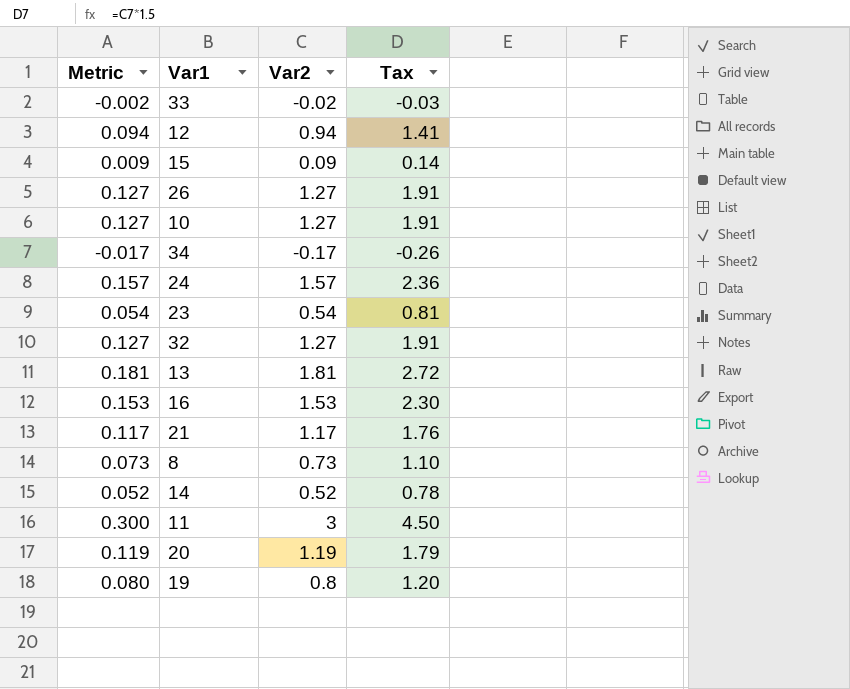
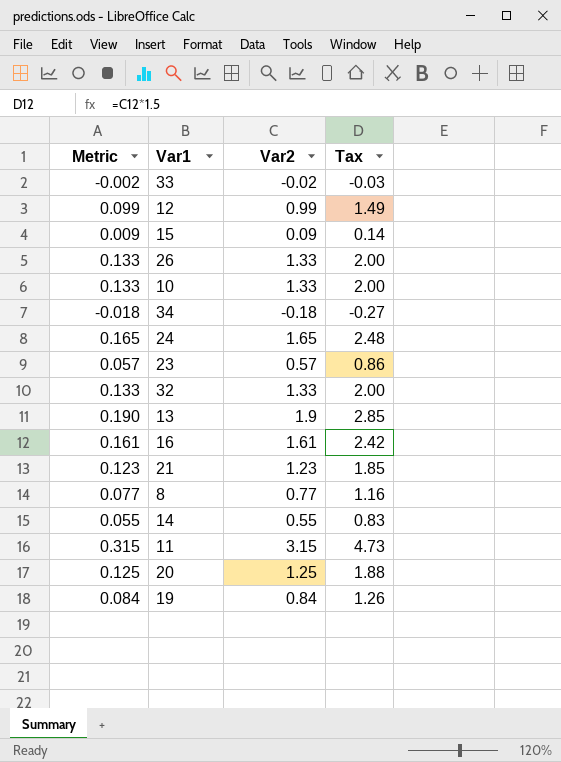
12 | Metric: 0.094 -> 0.099
12 | Var2: 0.94 -> 0.99
12 | Tax: 1.41 -> 1.49
26 | Metric: 0.127 -> 0.133
26 | Var2: 1.27 -> 1.33
26 | Tax: 1.91 -> 2.00
10 | Metric: 0.127 -> 0.133
10 | Var2: 1.27 -> 1.33
10 | Tax: 1.91 -> 2.00
34 | Metric: -0.017 -> -0.018
34 | Var2: -0.17 -> -0.18
34 | Tax: -0.26 -> -0.27
24 | Metric: 0.157 -> 0.165
24 | Var2: 1.57 -> 1.65
24 | Tax: 2.36 -> 2.48
23 | Metric: 0.054 -> 0.057
23 | Var2: 0.54 -> 0.57
23 | Tax: 0.81 -> 0.86
32 | Metric: 0.127 -> 0.133
32 | Var2: 1.27 -> 1.33
32 | Tax: 1.91 -> 2.00
13 | Metric: 0.181 -> 0.190
13 | Var2: 1.81 -> 1.9
13 | Tax: 2.72 -> 2.85
16 | Metric: 0.153 -> 0.161
16 | Var2: 1.53 -> 1.61
16 | Tax: 2.30 -> 2.42
21 | Metric: 0.117 -> 0.123
21 | Var2: 1.17 -> 1.23
21 | Tax: 1.76 -> 1.85
8 | Metric: 0.073 -> 0.077
8 | Var2: 0.73 -> 0.77
8 | Tax: 1.10 -> 1.16
14 | Metric: 0.052 -> 0.055
14 | Var2: 0.52 -> 0.55
14 | Tax: 0.78 -> 0.83
11 | Metric: 0.300 -> 0.315
11 | Var2: 3 -> 3.15
11 | Tax: 4.50 -> 4.73
20 | Metric: 0.119 -> 0.125
20 | Var2: 1.19 -> 1.25
20 | Tax: 1.79 -> 1.88
19 | Metric: 0.080 -> 0.084
19 | Var2: 0.8 -> 0.84
19 | Tax: 1.20 -> 1.26

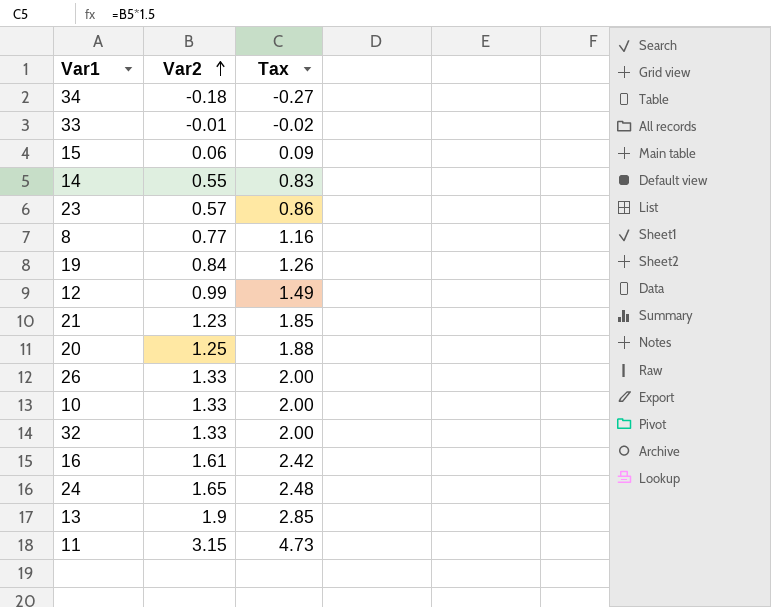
row order: none -> Var2 ascending
column Metric | formula: [Var2] * 0.1 -> none
33 | Var2: -0.02 -> -0.01
33 | Tax: -0.03 -> -0.02
15 | Var2: 0.09 -> 0.06
15 | Tax: 0.14 -> 0.09

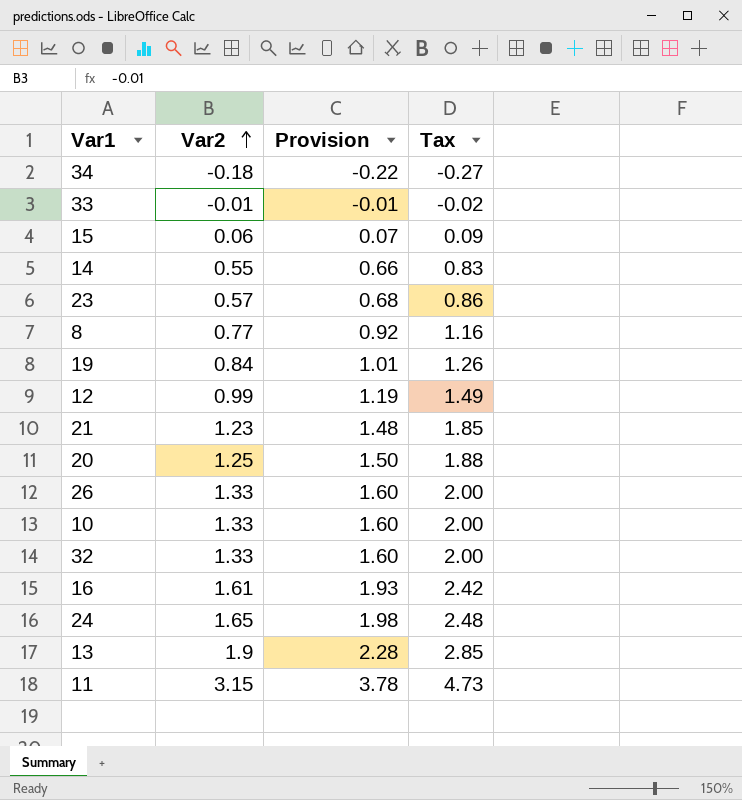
column Provision | formula: none -> [Var2] * 1.2

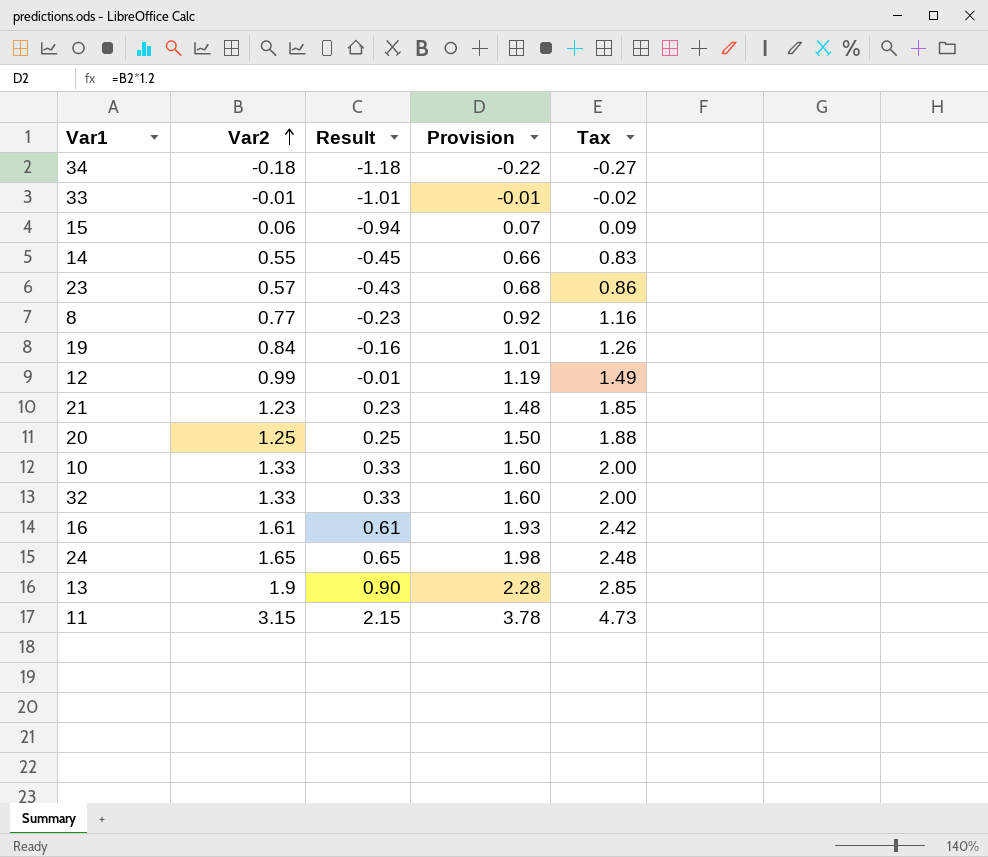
column Result | formula: none -> [Var2] - 1
row 26: 1.33 | 1.60 | 2.00 -> none

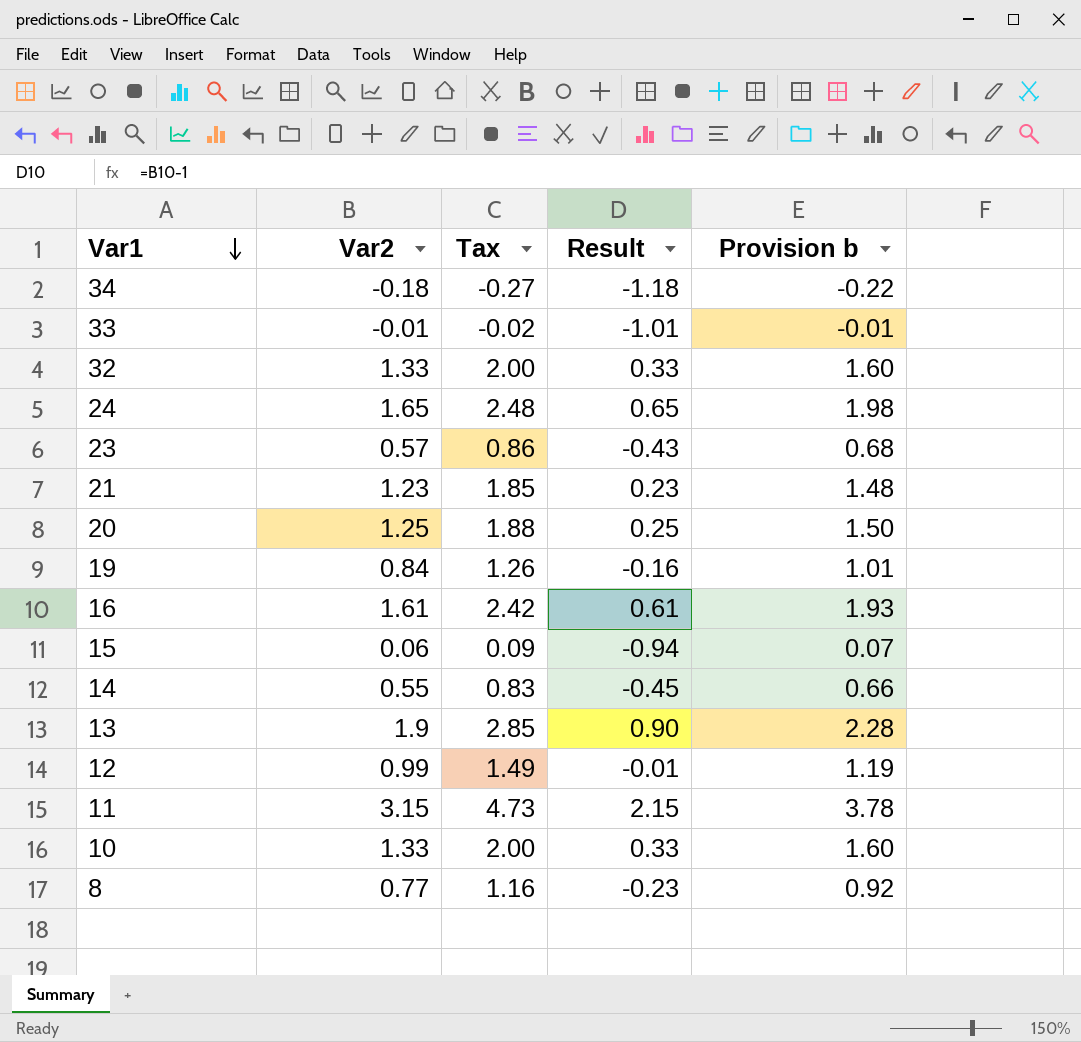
row order: Var2 ascending -> Var1 descending
column Tax | position: 5 -> 3
column name: Provision -> Provision b

